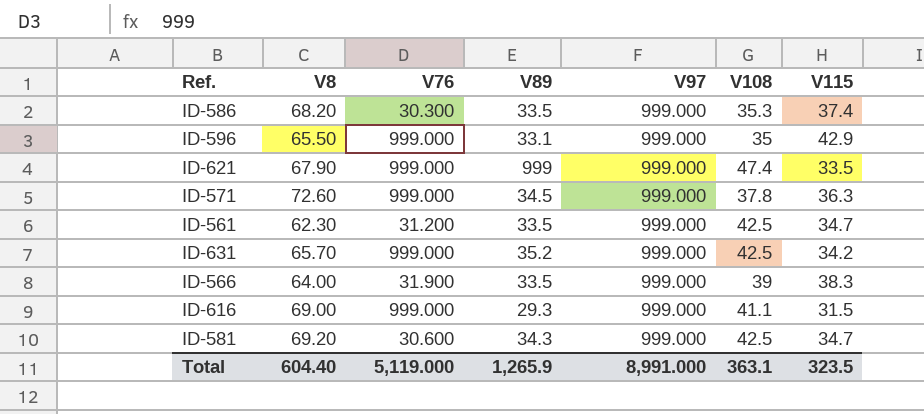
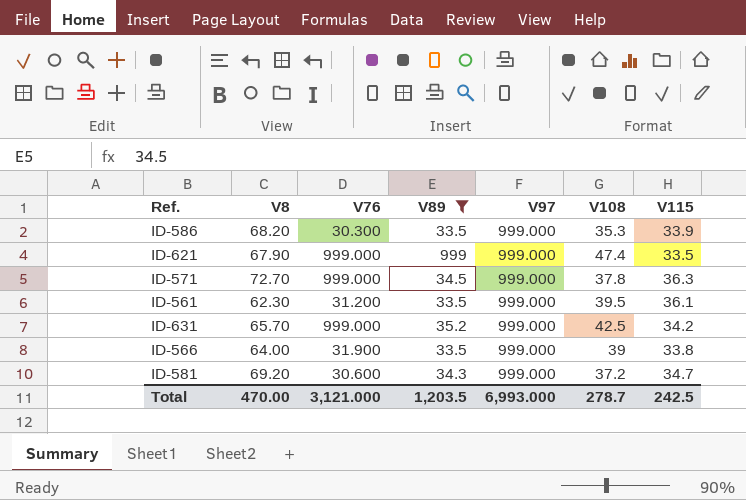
filter: none -> V89 >= 33.5
ID-586 | V115: 37.4 -> 33.9
ID-571 | V8: 72.60 -> 72.70
ID-561 | V108: 42.5 -> 39.5
ID-561 | V115: 34.7 -> 36.1
ID-566 | V115: 38.3 -> 33.8
ID-581 | V108: 42.5 -> 37.2
Total | V8: 604.40 -> 470.00
Total | V76: 5,119.000 -> 3,121.000
Total | V89: 1,265.9 -> 1,203.5
Total | V97: 8,991.000 -> 6,993.000
Total | V108: 363.1 -> 278.7
Total | V115: 323.5 -> 242.5

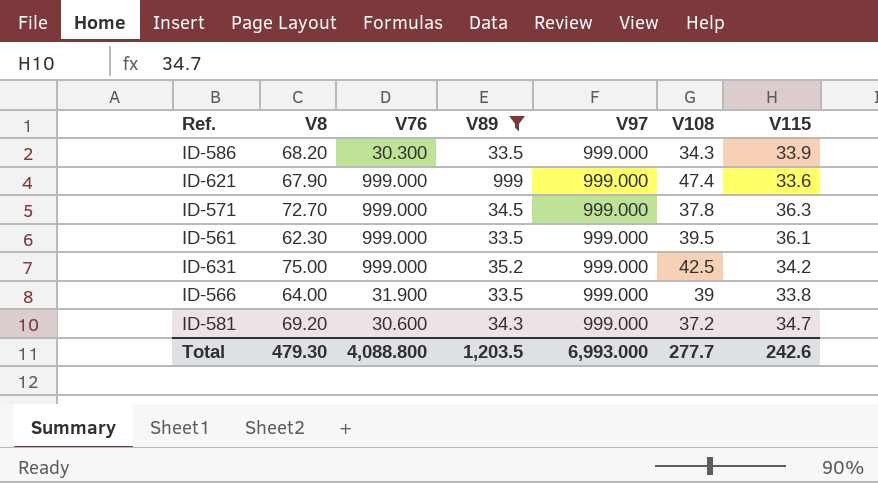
ID-586 | V108: 35.3 -> 34.3
ID-621 | V115: 33.5 -> 33.6
ID-561 | V76: 31.200 -> 999.000
ID-631 | V8: 65.70 -> 75.00
Total | V8: 470.00 -> 479.30
Total | V76: 3,121.000 -> 4,088.800
Total | V108: 278.7 -> 277.7
Total | V115: 242.5 -> 242.6

